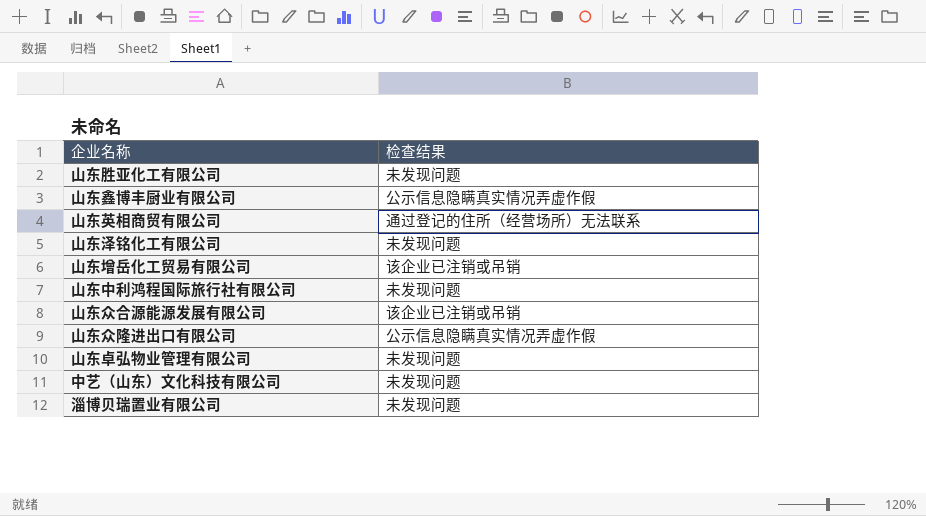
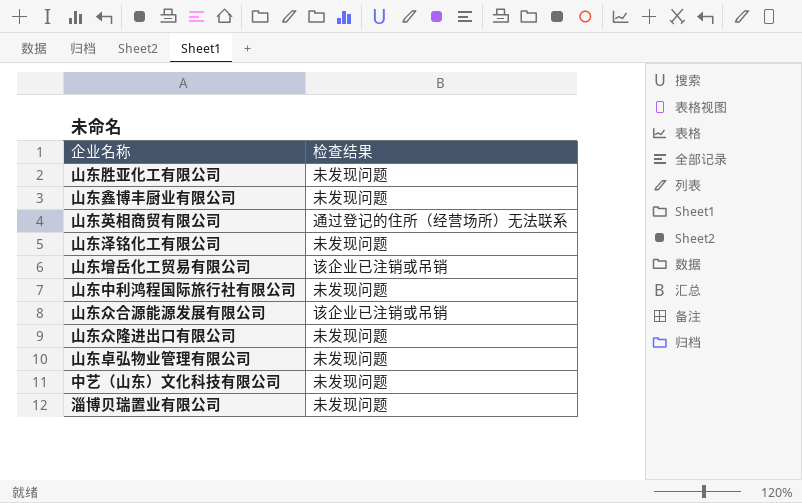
山东鑫博丰厨业有限公司 | 检查结果: 公示信息隐瞒真实情况弄虚作假 -> 未发现问题
山东众隆进出口有限公司 | 检查结果: 公示信息隐瞒真实情况弄虚作假 -> 未发现问题

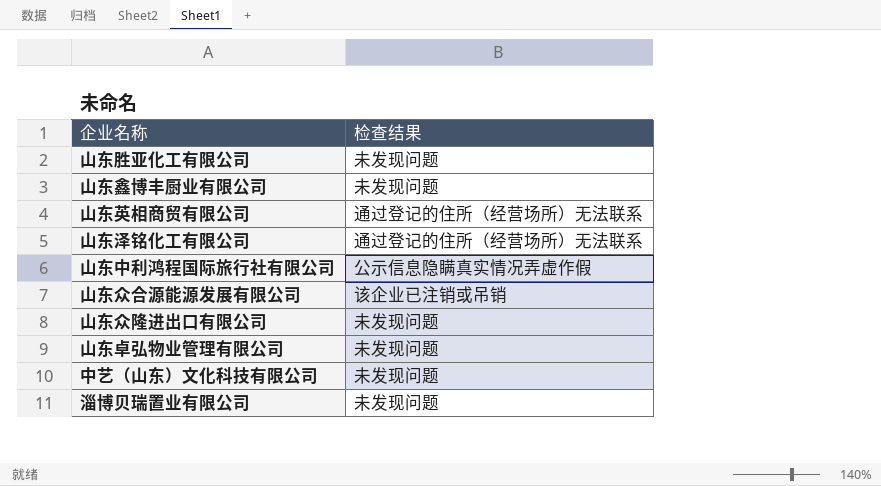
row 山东增岳化工贸易有限公司: 该企业已注销或吊销 -> none
山东泽铭化工有限公司 | 检查结果: 未发现问题 -> 通过登记的住所（经营场所）无法联系
山东中利鸿程国际旅行社有限公司 | 检查结果: 未发现问题 -> 公示信息隐瞒真实情况弄虚作假

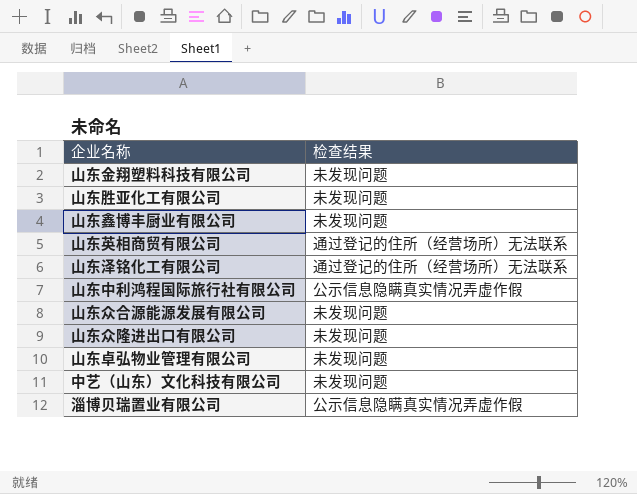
row 山东金翔塑料科技有限公司: none -> 未发现问题
山东众合源能源发展有限公司 | 检查结果: 该企业已注销或吊销 -> 未发现问题
淄博贝瑞置业有限公司 | 检查结果: 未发现问题 -> 公示信息隐瞒真实情况弄虚作假

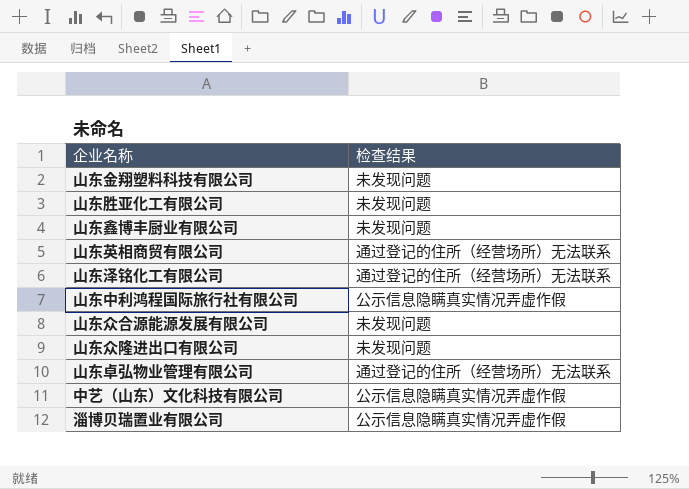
山东卓弘物业管理有限公司 | 检查结果: 未发现问题 -> 通过登记的住所（经营场所）无法联系
中艺（山东）文化科技有限公司 | 检查结果: 未发现问题 -> 公示信息隐瞒真实情况弄虚作假

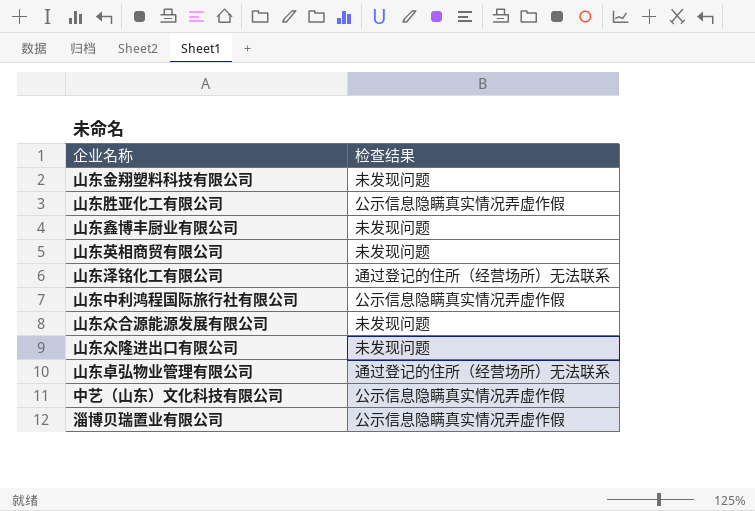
山东胜亚化工有限公司 | 检查结果: 未发现问题 -> 公示信息隐瞒真实情况弄虚作假
山东英相商贸有限公司 | 检查结果: 通过登记的住所（经营场所）无法联系 -> 未发现问题

